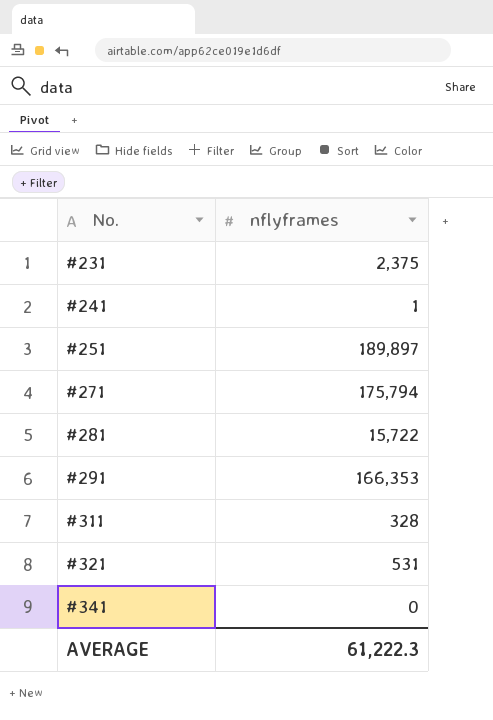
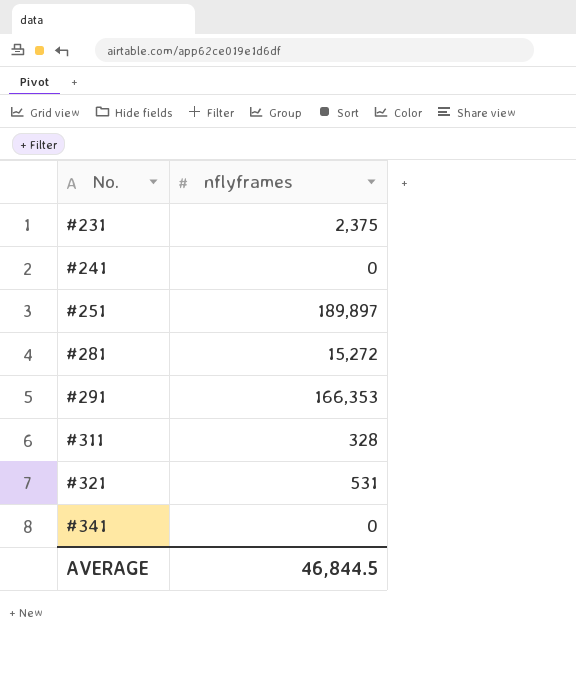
row #271: 175,794 -> none
#241 | nflyframes: 1 -> 0
#281 | nflyframes: 15,722 -> 15,272
AVERAGE | nflyframes: 61,222.3 -> 46,844.5

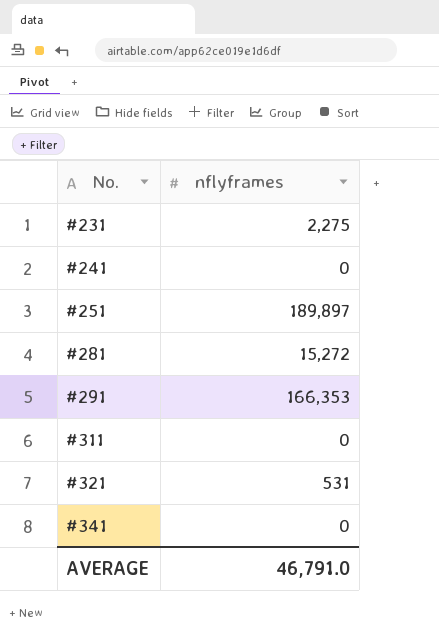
#231 | nflyframes: 2,375 -> 2,275
#311 | nflyframes: 328 -> 0
AVERAGE | nflyframes: 46,844.5 -> 46,791.0

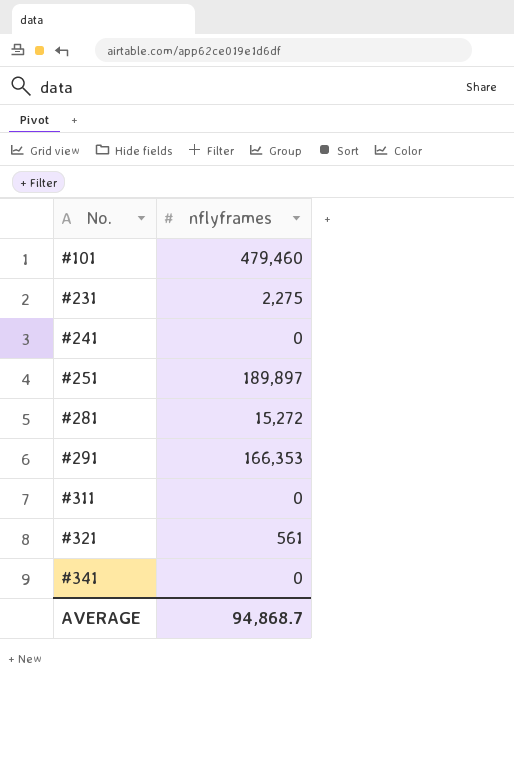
row #101: none -> 479,460
#321 | nflyframes: 531 -> 561
AVERAGE | nflyframes: 46,791.0 -> 94,868.7

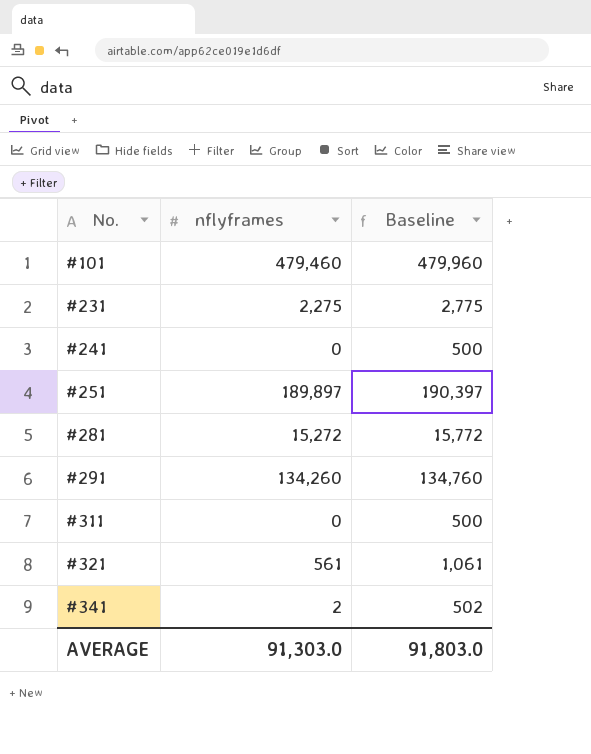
column Baseline | formula: none -> [nflyframes] + 500
#291 | nflyframes: 166,353 -> 134,260
#341 | nflyframes: 0 -> 2
AVERAGE | nflyframes: 94,868.7 -> 91,303.0

